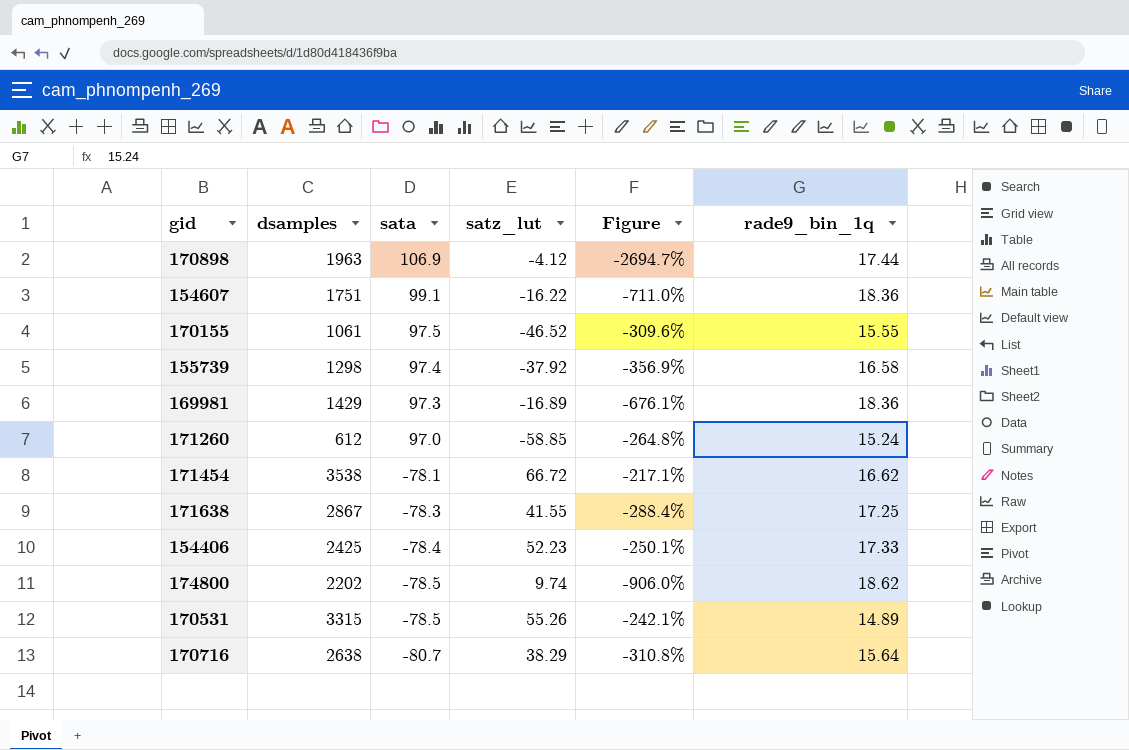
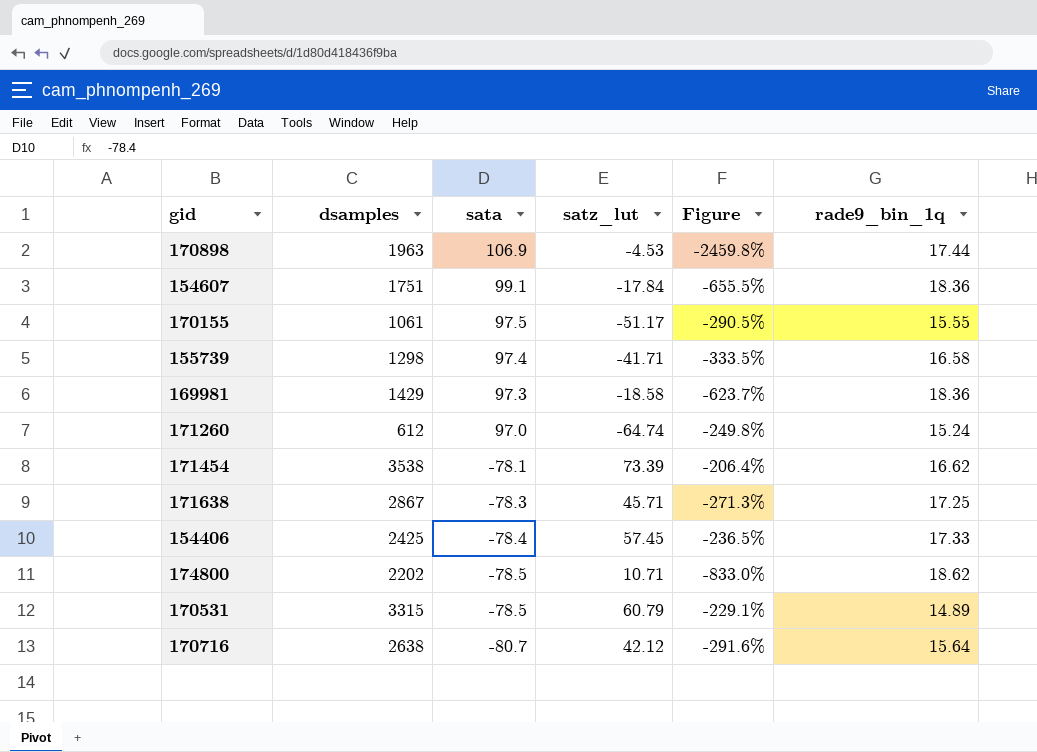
170898 | satz_lut: -4.12 -> -4.53
170898 | Figure: -2694.7% -> -2459.8%
154607 | satz_lut: -16.22 -> -17.84
154607 | Figure: -711.0% -> -655.5%
170155 | satz_lut: -46.52 -> -51.17
170155 | Figure: -309.6% -> -290.5%
155739 | satz_lut: -37.92 -> -41.71
155739 | Figure: -356.9% -> -333.5%
169981 | satz_lut: -16.89 -> -18.58
169981 | Figure: -676.1% -> -623.7%
171260 | satz_lut: -58.85 -> -64.74
171260 | Figure: -264.8% -> -249.8%
171454 | satz_lut: 66.72 -> 73.39
171454 | Figure: -217.1% -> -206.4%
171638 | satz_lut: 41.55 -> 45.71
171638 | Figure: -288.4% -> -271.3%
154406 | satz_lut: 52.23 -> 57.45
154406 | Figure: -250.1% -> -236.5%
174800 | satz_lut: 9.74 -> 10.71
174800 | Figure: -906.0% -> -833.0%
170531 | satz_lut: 55.26 -> 60.79
170531 | Figure: -242.1% -> -229.1%
170716 | satz_lut: 38.29 -> 42.12
170716 | Figure: -310.8% -> -291.6%

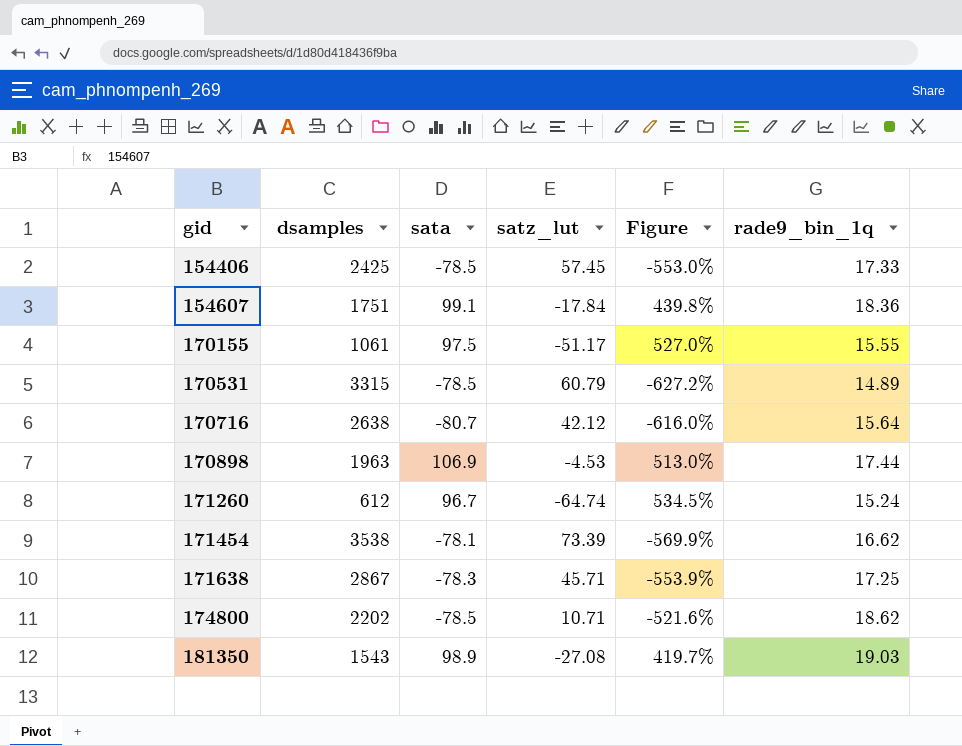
row order: sata descending -> gid ascending
column Figure | formula: ([sata] - [satz_lut]) / [satz_lut] -> ([sata] - [rade9_bin_1q]) / [rade9_bin_1q]
row 155739: 1298 | 97.4 | -41.71 | -333.5% | 16.58 -> none
row 169981: 1429 | 97.3 | -18.58 | -623.7% | 18.36 -> none
154406 | sata: -78.4 -> -78.5
171260 | sata: 97.0 -> 96.7
row 181350: none -> 1543 | 98.9 | -27.08 | 419.7% | 19.03

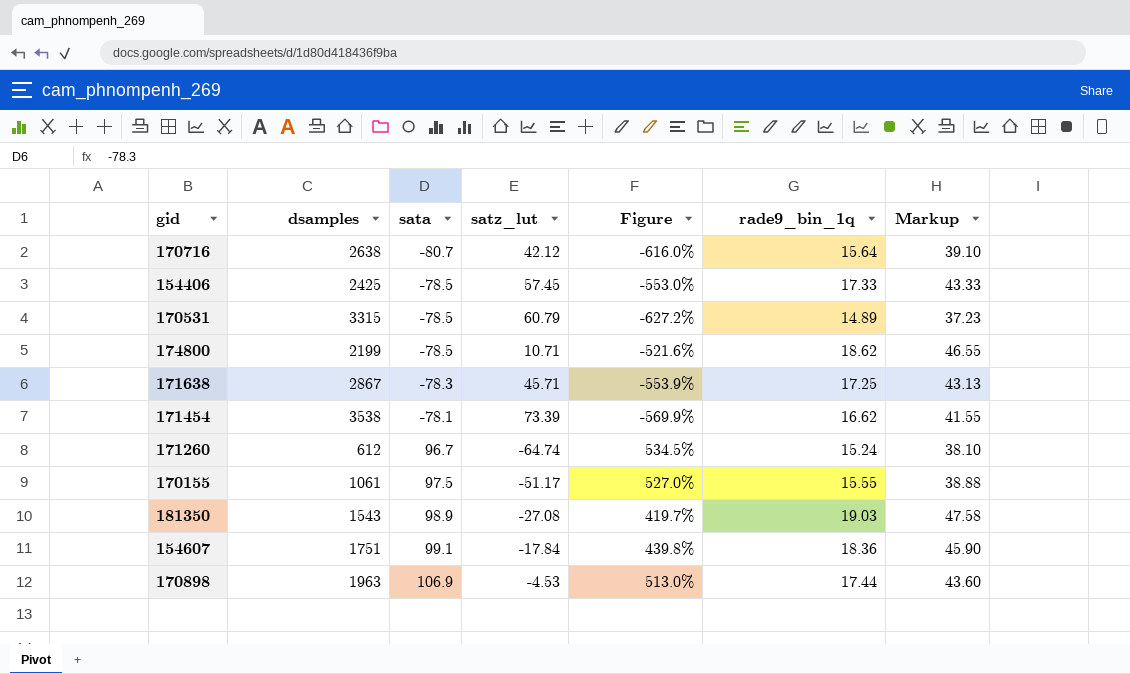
row order: gid ascending -> sata ascending
column Markup | formula: none -> [rade9_bin_1q] * 2.5
174800 | dsamples: 2202 -> 2199

